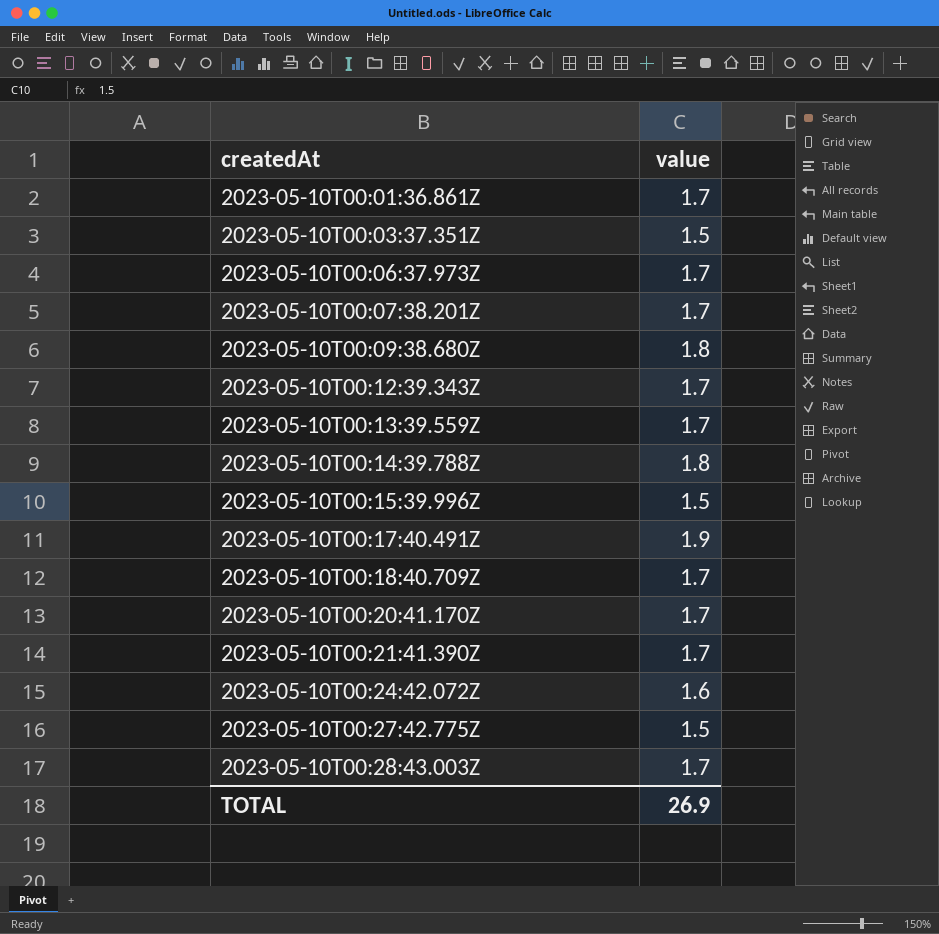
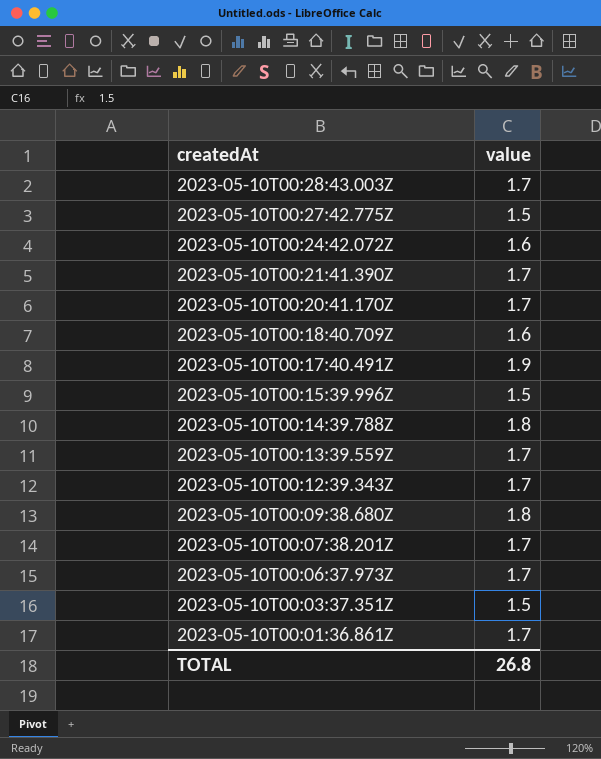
row order: createdAt ascending -> createdAt descending
2023-05-10T00:18:40.709Z | value: 1.7 -> 1.6
TOTAL | value: 26.9 -> 26.8

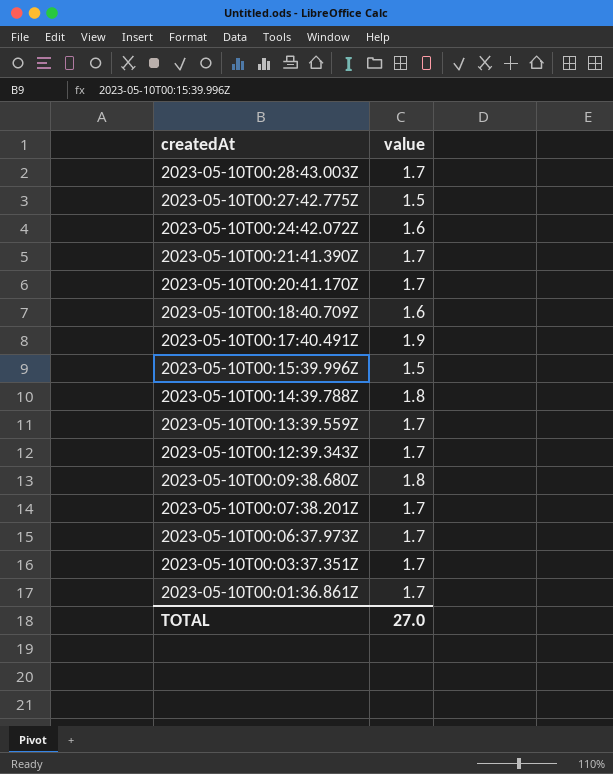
2023-05-10T00:03:37.351Z | value: 1.5 -> 1.7
TOTAL | value: 26.8 -> 27.0

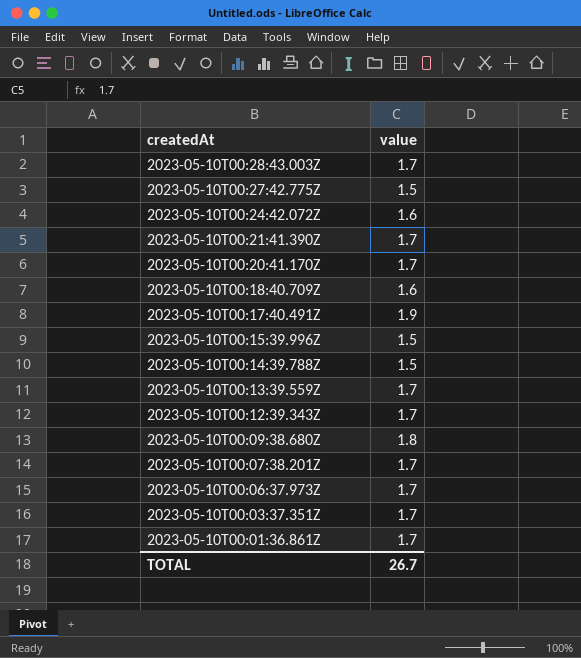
2023-05-10T00:14:39.788Z | value: 1.8 -> 1.5
TOTAL | value: 27.0 -> 26.7

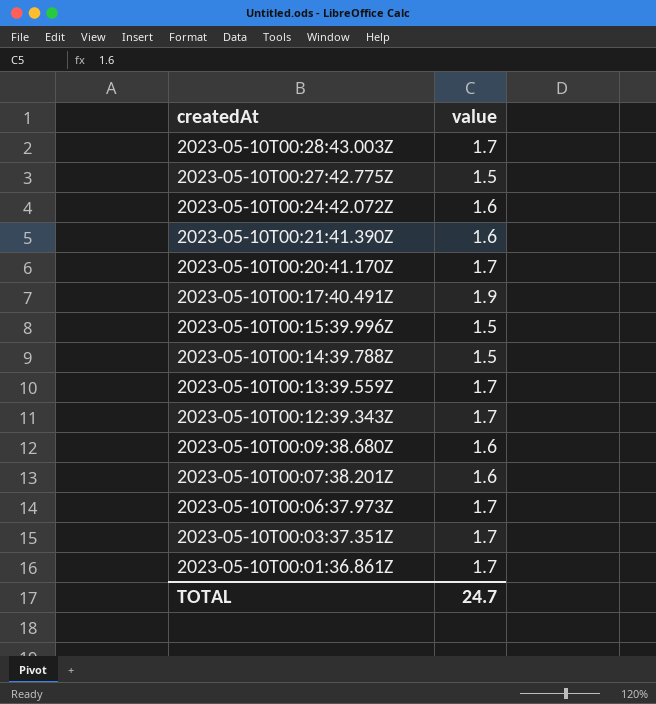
row 2023-05-10T00:18:40.709Z: 1.6 -> none
2023-05-10T00:21:41.390Z | value: 1.7 -> 1.6
2023-05-10T00:09:38.680Z | value: 1.8 -> 1.6
2023-05-10T00:07:38.201Z | value: 1.7 -> 1.6
TOTAL | value: 26.7 -> 24.7

